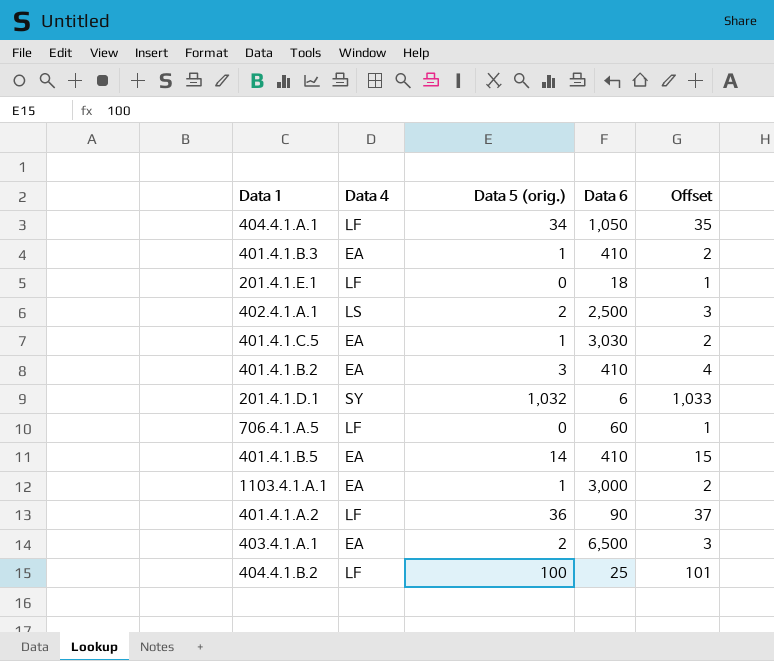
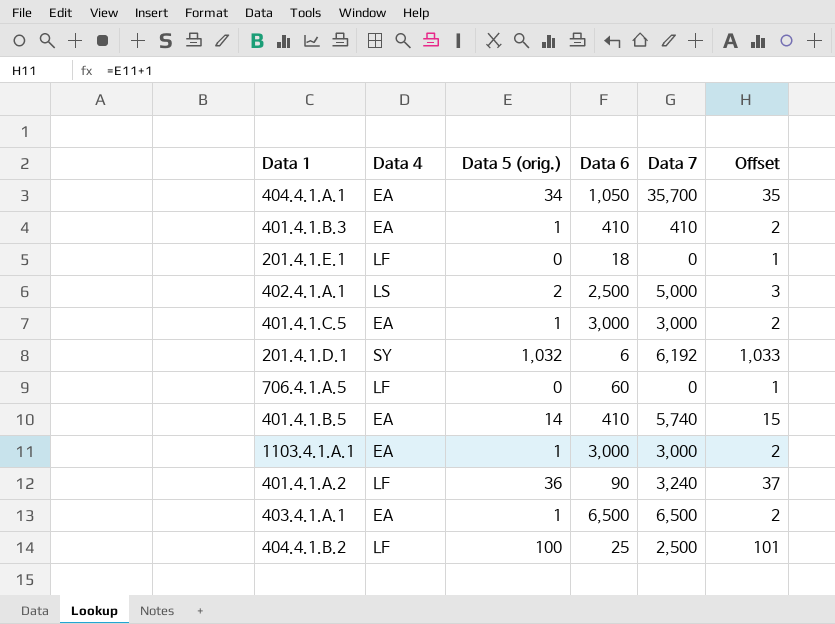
column Data 7 | formula: none -> [Data 5 (orig.)] * [Data 6]
row 401.4.1.B.2: EA | 3 | 410 | 4 -> none
404.4.1.A.1 | Data 4: LF -> EA
401.4.1.C.5 | Data 6: 3,030 -> 3,000
403.4.1.A.1 | Data 5 (orig.): 2 -> 1
403.4.1.A.1 | Offset: 3 -> 2

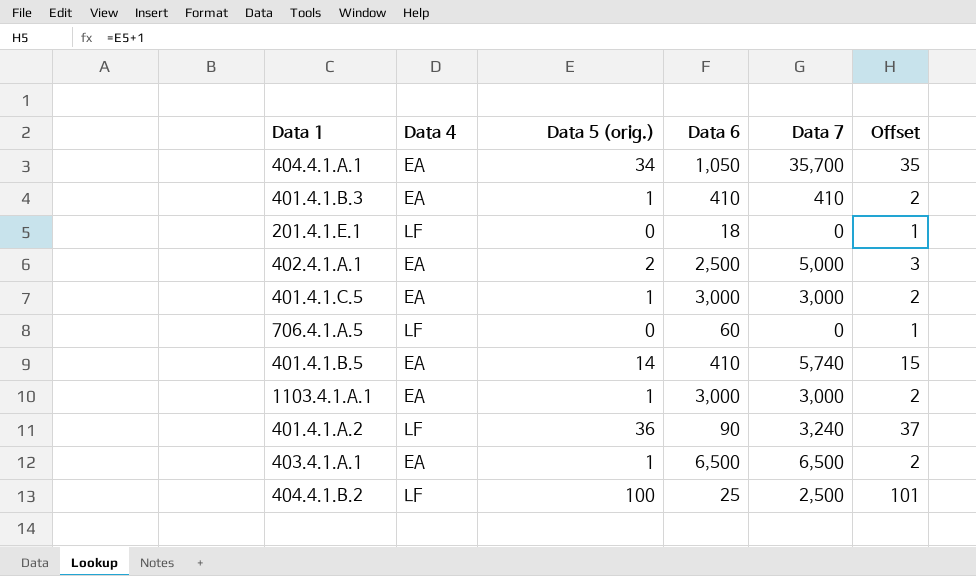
row 201.4.1.D.1: SY | 1,032 | 6 | 6,192 | 1,033 -> none
402.4.1.A.1 | Data 4: LS -> EA

